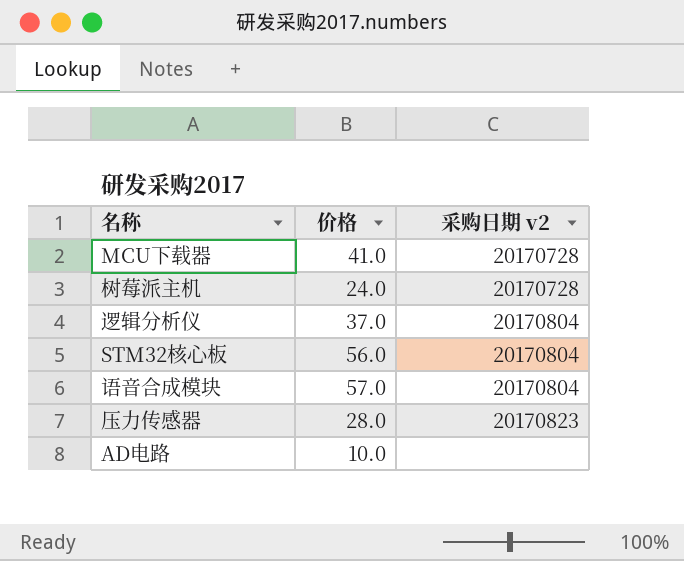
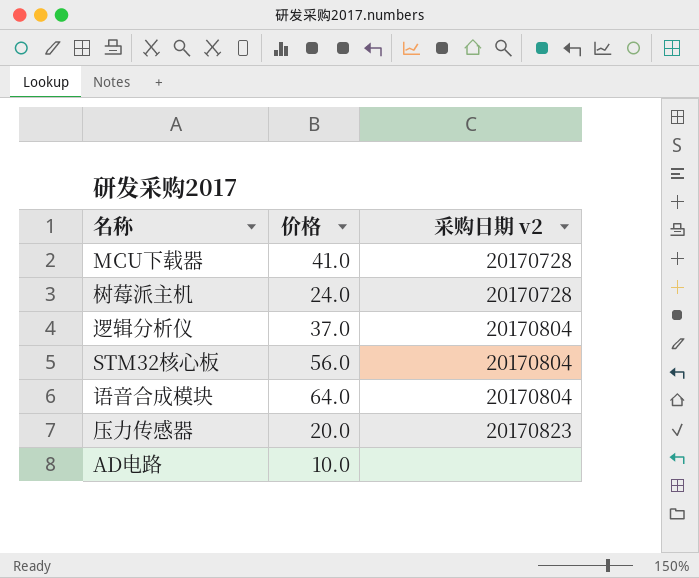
语音合成模块 | 价格: 57.0 -> 64.0
压力传感器 | 价格: 28.0 -> 20.0

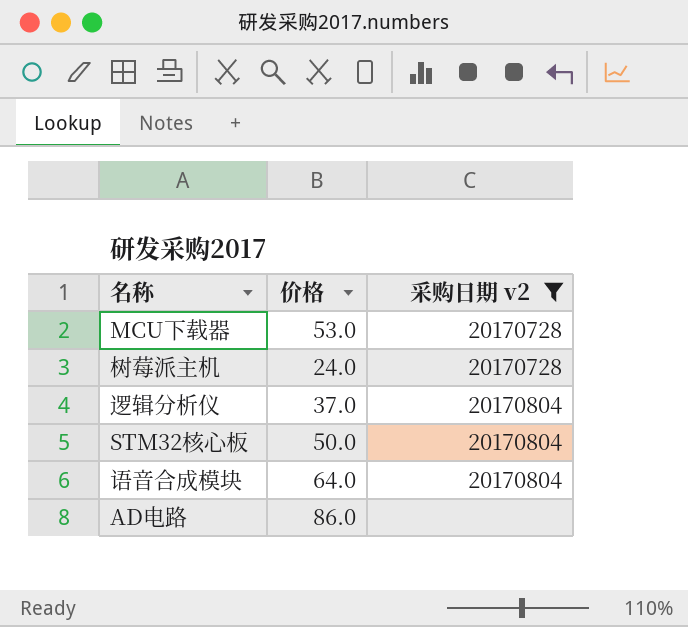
filter: none -> 采购日期 v2 != 20170823
MCU下载器 | 价格: 41.0 -> 53.0
STM32核心板 | 价格: 56.0 -> 50.0
AD电路 | 价格: 10.0 -> 86.0

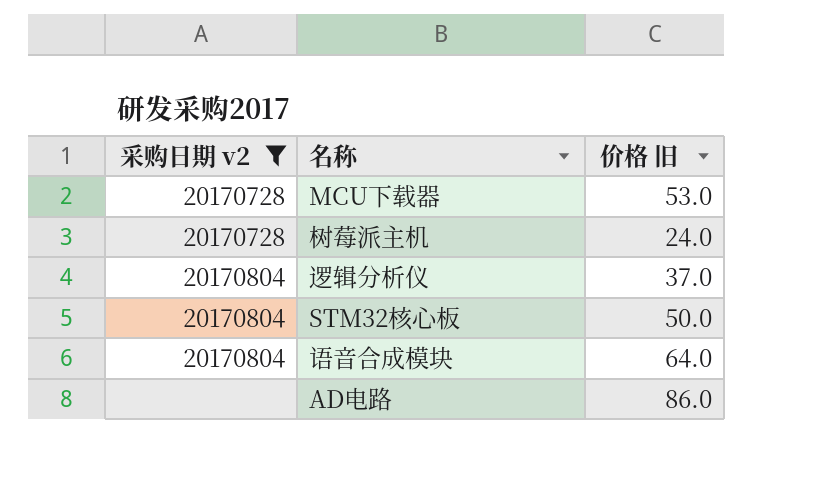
column 采购日期 v2 | position: 3 -> 1
column name: 价格 -> 价格 旧

